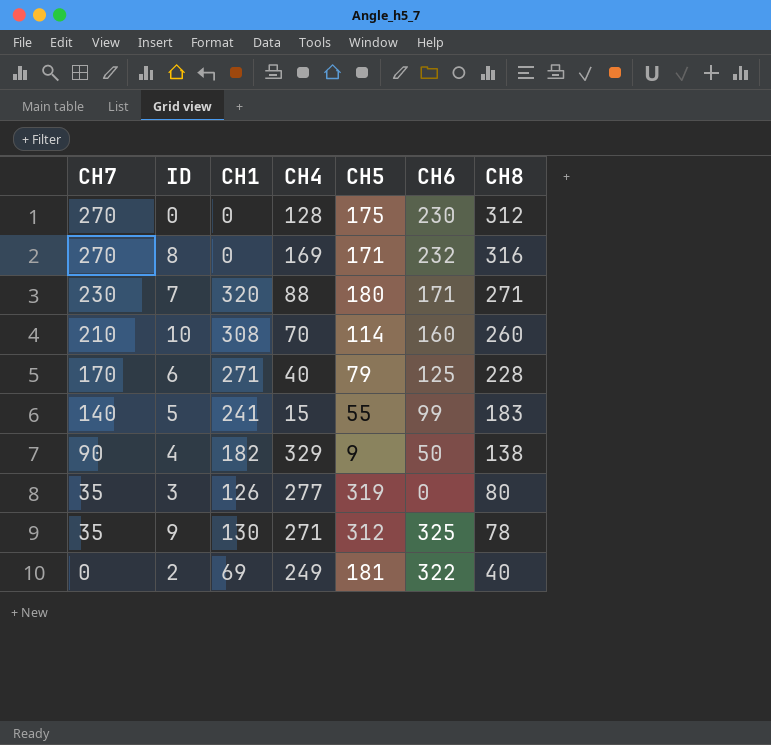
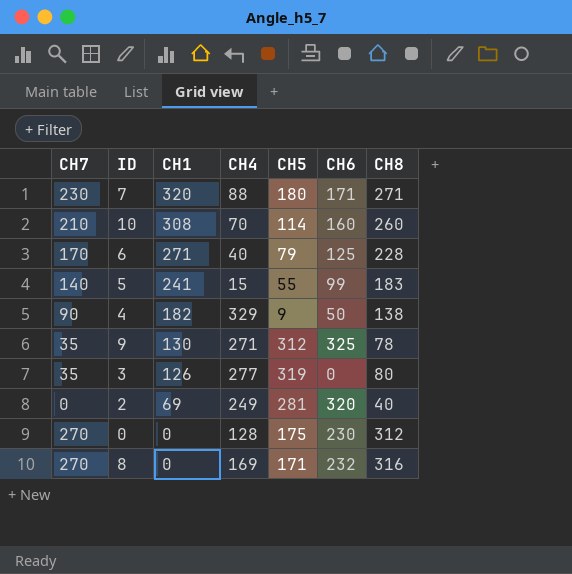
row order: CH7 descending -> CH1 descending
2 | CH5: 181 -> 281
2 | CH6: 322 -> 320

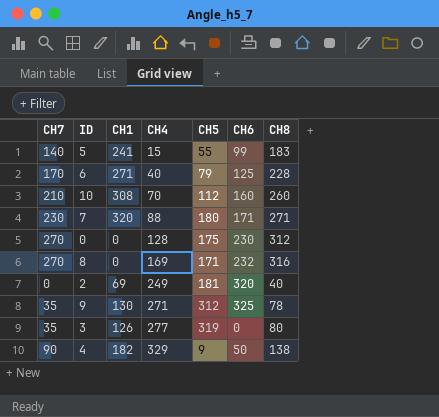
row order: CH1 descending -> CH4 ascending
10 | CH5: 114 -> 112
2 | CH5: 281 -> 181

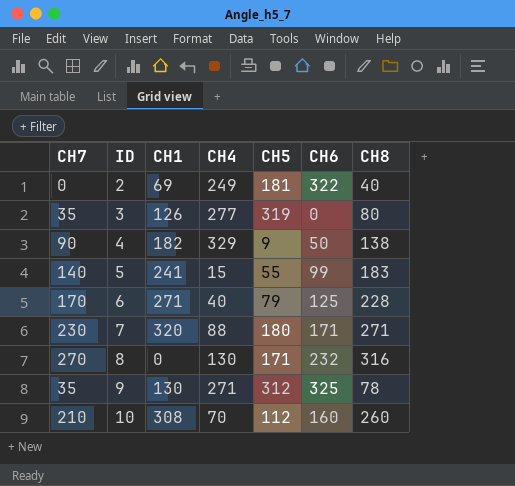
row order: CH4 ascending -> ID ascending
row 0: 270 | 0 | 128 | 175 | 230 | 312 -> none
2 | CH6: 320 -> 322
8 | CH4: 169 -> 130

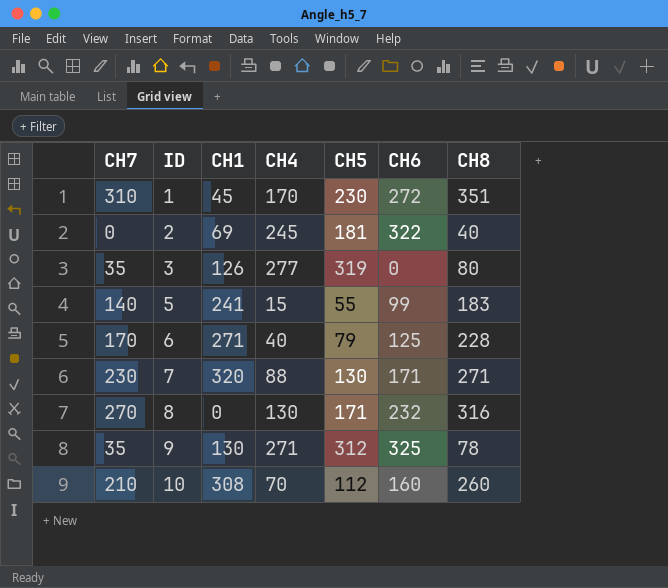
row 4: 90 | 182 | 329 | 9 | 50 | 138 -> none
row 1: none -> 310 | 45 | 170 | 230 | 272 | 351
2 | CH4: 249 -> 245
7 | CH5: 180 -> 130

